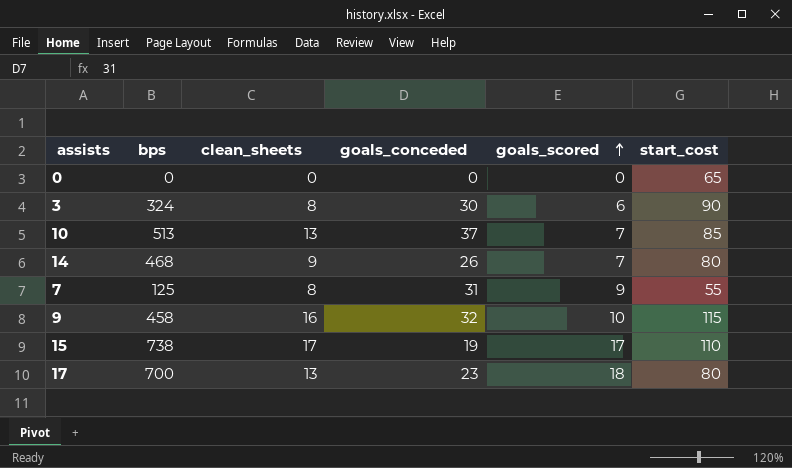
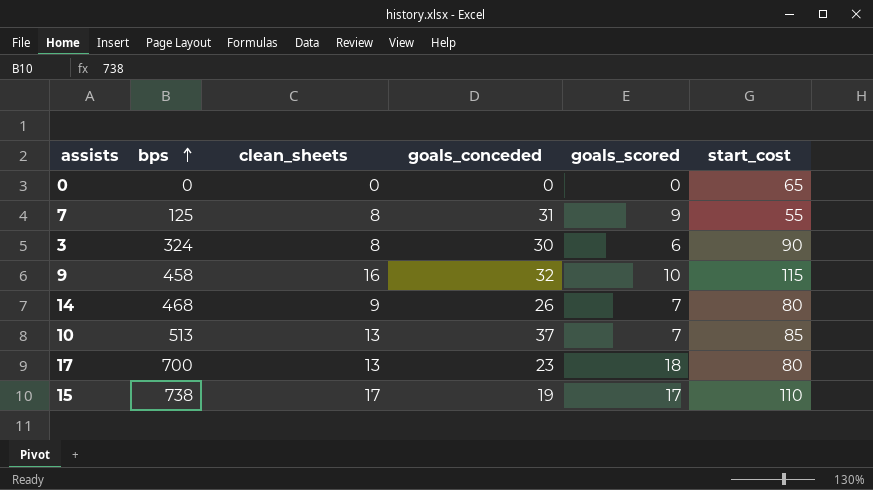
row order: goals_scored ascending -> bps ascending

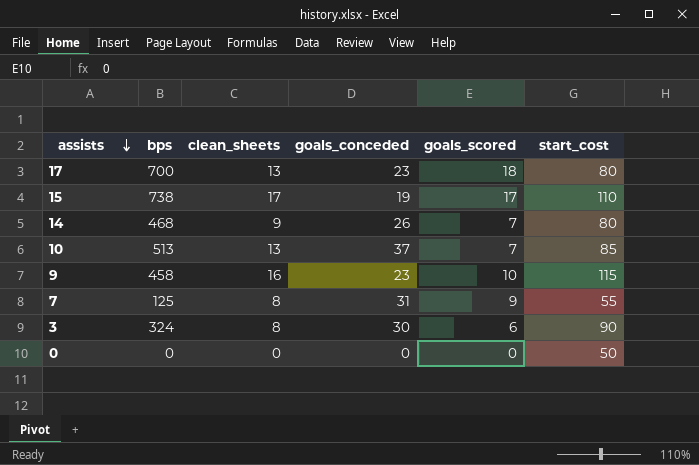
row order: bps ascending -> assists descending
9 | goals_conceded: 32 -> 23
0 | start_cost: 65 -> 50

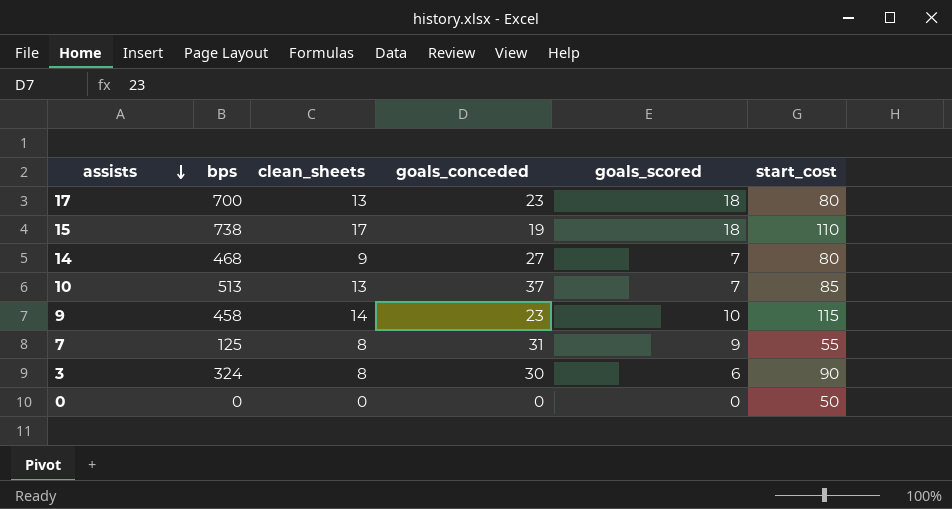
15 | goals_scored: 17 -> 18
14 | goals_conceded: 26 -> 27
9 | clean_sheets: 16 -> 14

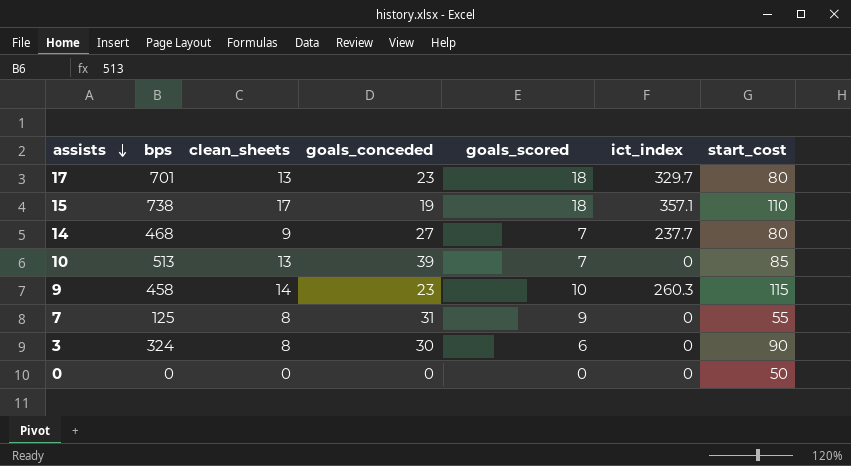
column ict_index | position: none -> 6
17 | bps: 700 -> 701
10 | goals_conceded: 37 -> 39

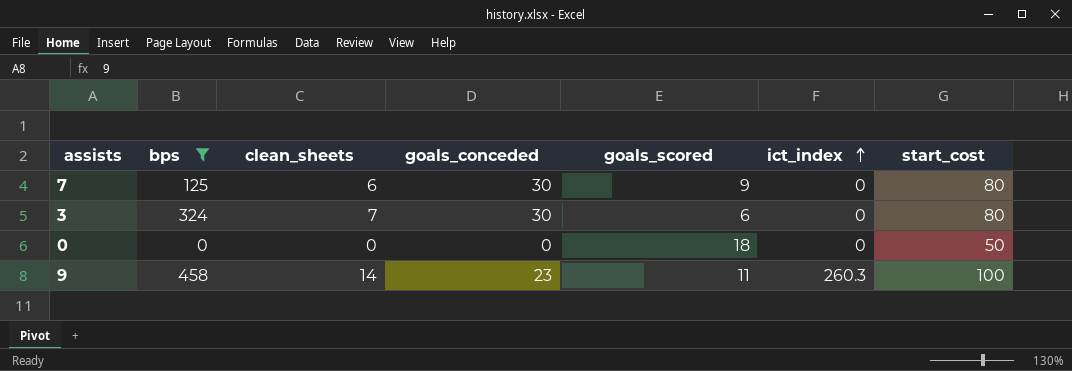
filter: none -> bps <= 458
row order: assists descending -> ict_index ascending
7 | clean_sheets: 8 -> 6
7 | goals_conceded: 31 -> 30
7 | start_cost: 55 -> 80
3 | clean_sheets: 8 -> 7
3 | start_cost: 90 -> 80
0 | goals_scored: 0 -> 18
9 | goals_scored: 10 -> 11
9 | start_cost: 115 -> 100

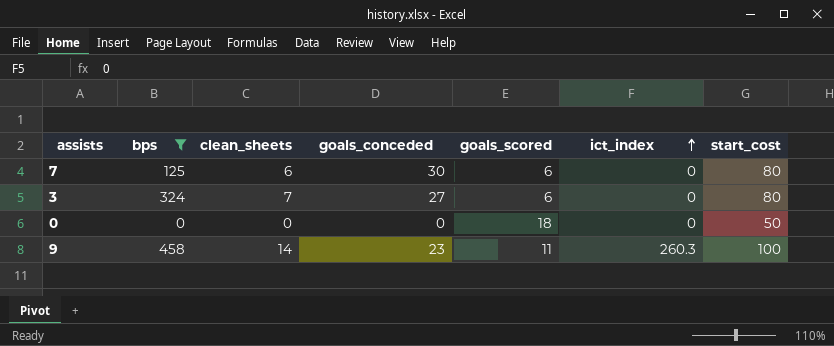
7 | goals_scored: 9 -> 6
3 | goals_conceded: 30 -> 27

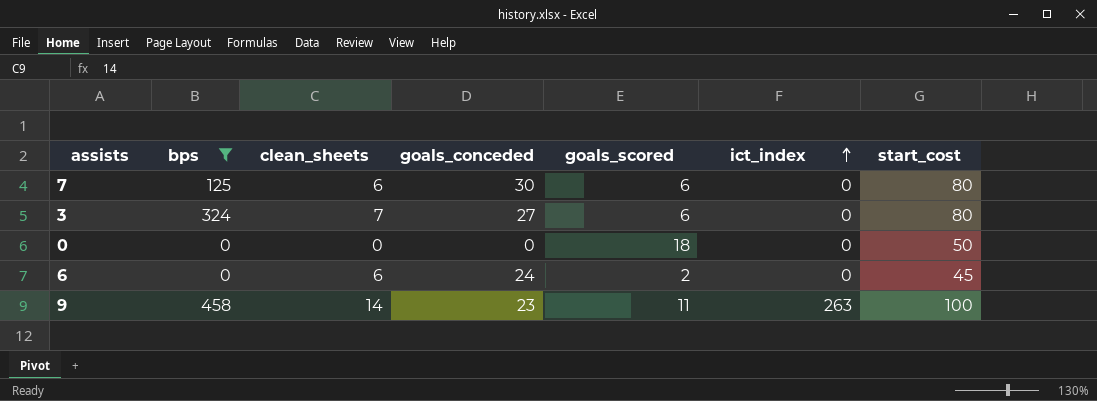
row 6: none -> 0 | 6 | 24 | 2 | 0 | 45
9 | ict_index: 260.3 -> 263

